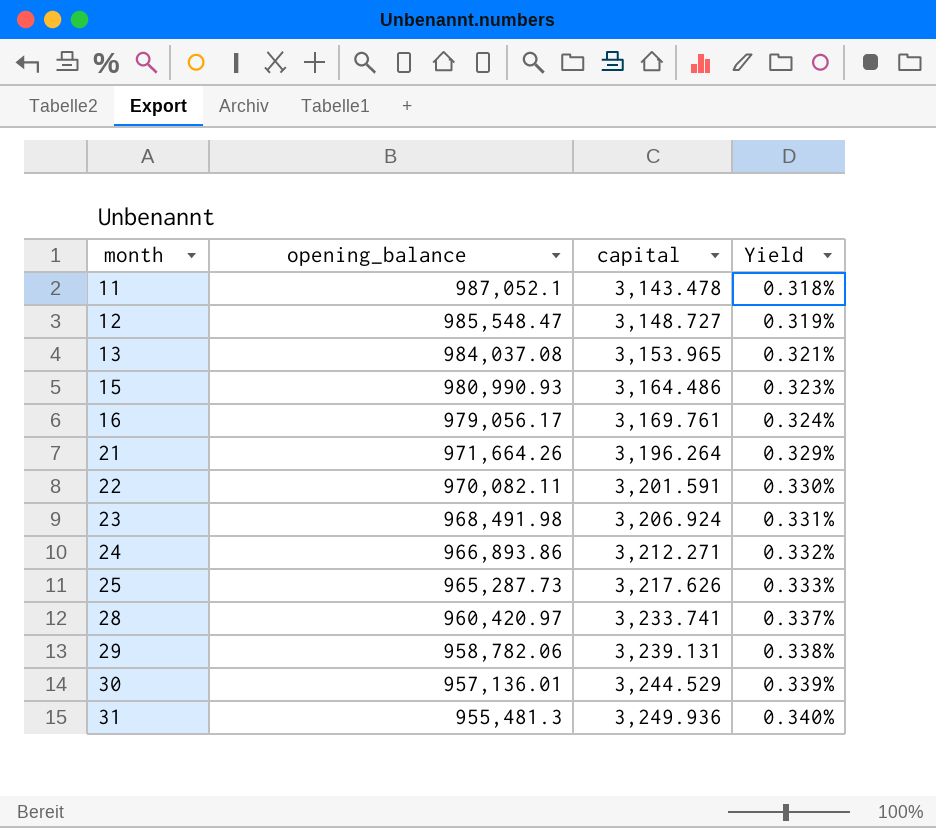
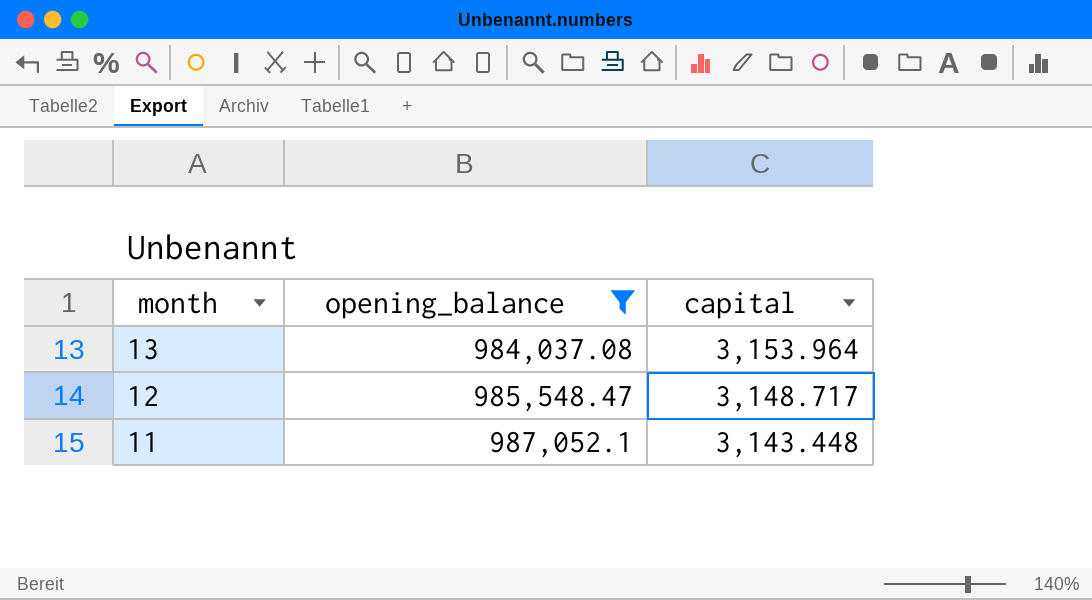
filter: none -> opening_balance >= 984,037.08
row order: month ascending -> month descending
column Yield | formula: [capital] / [opening_balance] -> none
13 | capital: 3,153.965 -> 3,153.964
12 | capital: 3,148.727 -> 3,148.717
11 | capital: 3,143.478 -> 3,143.448

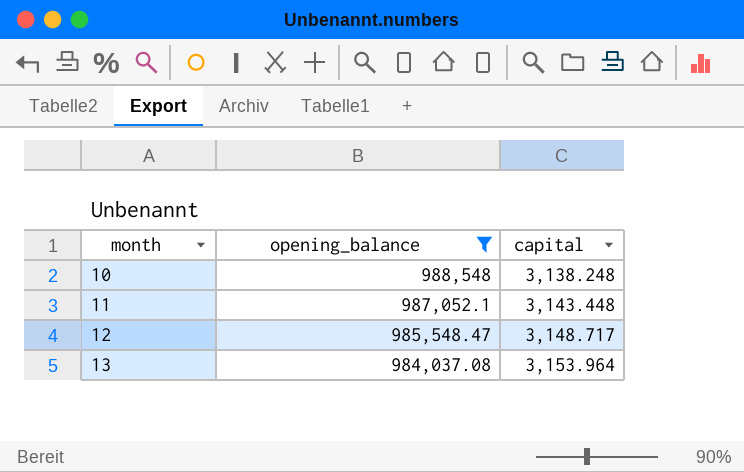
row order: month descending -> month ascending
row 10: none -> 988,548 | 3,138.248

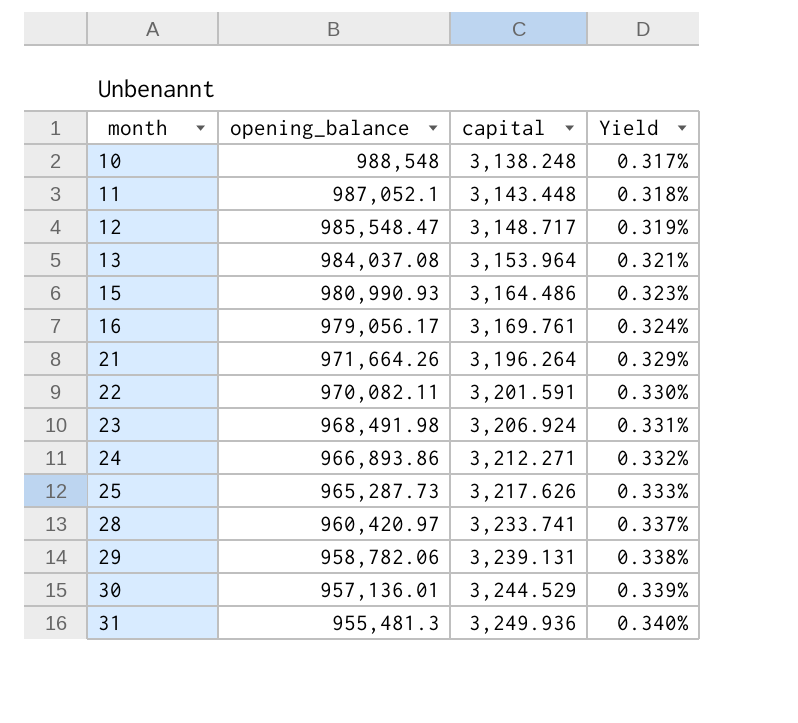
filter: opening_balance >= 984,037.08 -> none
column Yield | formula: none -> [capital] / [opening_balance]

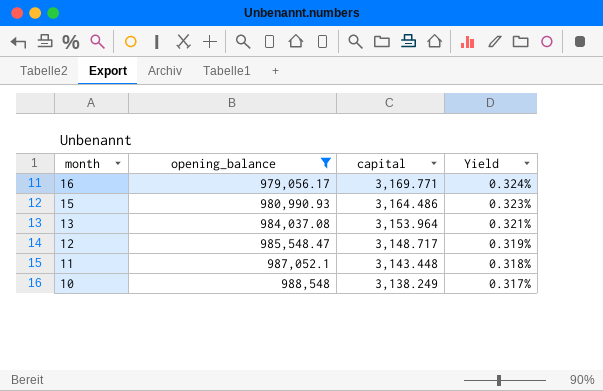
filter: none -> opening_balance >= 979,056.17
row order: month ascending -> month descending
16 | capital: 3,169.761 -> 3,169.771
10 | capital: 3,138.248 -> 3,138.249

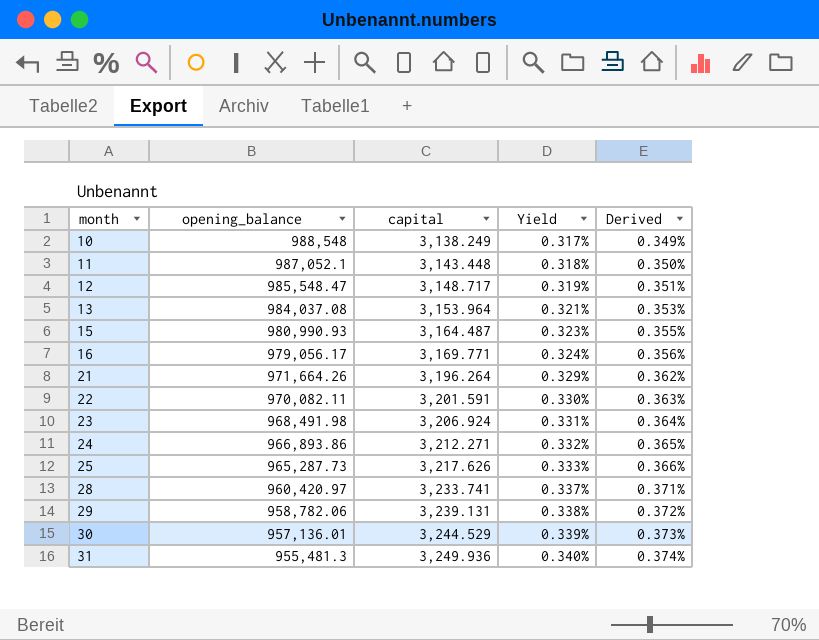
filter: opening_balance >= 979,056.17 -> none
row order: month descending -> month ascending
column Derived | formula: none -> [Yield] * 1.1
15 | capital: 3,164.486 -> 3,164.487

